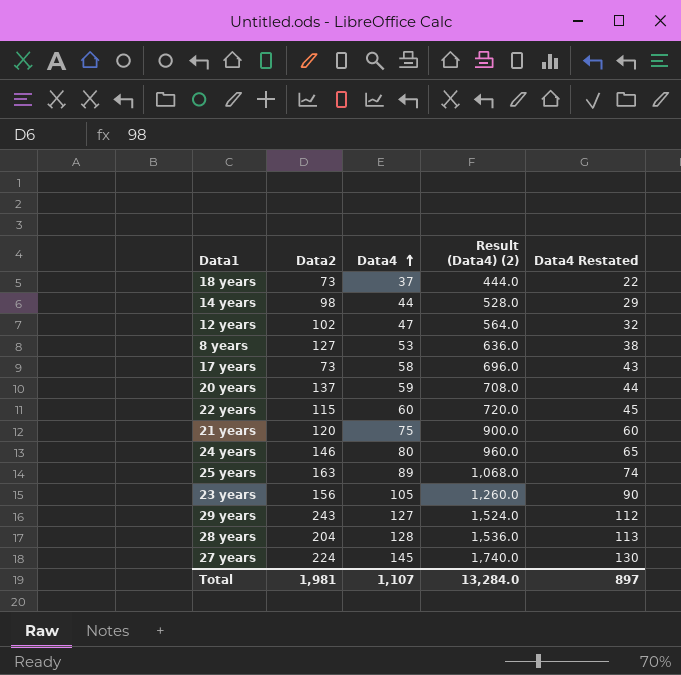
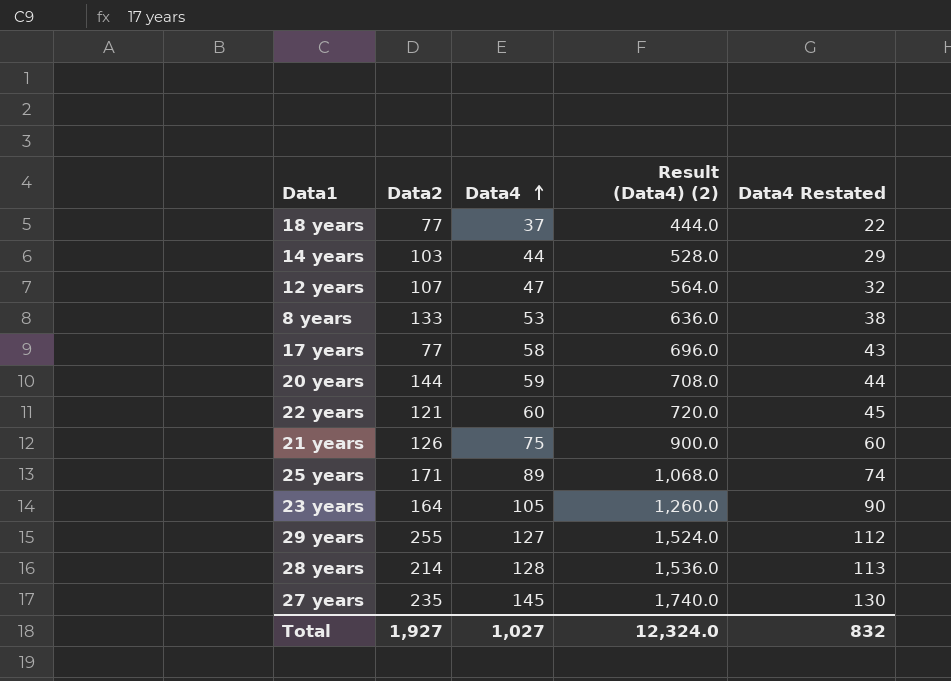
row 24 years: 146 | 80 | 960.0 | 65 -> none
18 years | Data2: 73 -> 77
14 years | Data2: 98 -> 103
12 years | Data2: 102 -> 107
8 years | Data2: 127 -> 133
17 years | Data2: 73 -> 77
20 years | Data2: 137 -> 144
22 years | Data2: 115 -> 121
21 years | Data2: 120 -> 126
25 years | Data2: 163 -> 171
23 years | Data2: 156 -> 164
29 years | Data2: 243 -> 255
28 years | Data2: 204 -> 214
27 years | Data2: 224 -> 235
Total | Data2: 1,981 -> 1,927
Total | Data4: 1,107 -> 1,027
Total | Result (Data4) (2): 13,284.0 -> 12,324.0
Total | Data4 Restated: 897 -> 832

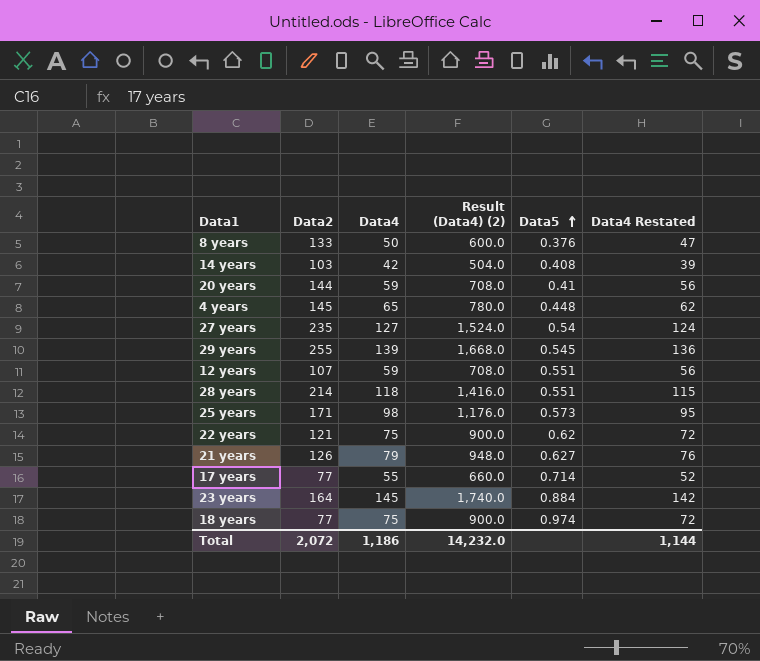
row order: Data4 ascending -> Data5 ascending
column Data5 | formula: none -> [Data4] / [Data2]
column Data4 Restated | formula: [Data4] - 15 -> [Data4] - 3
8 years | Data4: 53 -> 50
8 years | Result (Data4) (2): 636.0 -> 600.0
14 years | Data4: 44 -> 42
14 years | Result (Data4) (2): 528.0 -> 504.0
row 4 years: none -> 145 | 65 | 780.0 | 0.448 | 62
27 years | Data4: 145 -> 127
27 years | Result (Data4) (2): 1,740.0 -> 1,524.0
29 years | Data4: 127 -> 139
29 years | Result (Data4) (2): 1,524.0 -> 1,668.0
12 years | Data4: 47 -> 59
12 years | Result (Data4) (2): 564.0 -> 708.0
28 years | Data4: 128 -> 118
28 years | Result (Data4) (2): 1,536.0 -> 1,416.0
25 years | Data4: 89 -> 98
25 years | Result (Data4) (2): 1,068.0 -> 1,176.0
22 years | Data4: 60 -> 75
22 years | Result (Data4) (2): 720.0 -> 900.0
21 years | Data4: 75 -> 79
21 years | Result (Data4) (2): 900.0 -> 948.0
17 years | Data4: 58 -> 55
17 years | Result (Data4) (2): 696.0 -> 660.0
23 years | Data4: 105 -> 145
23 years | Result (Data4) (2): 1,260.0 -> 1,740.0
18 years | Data4: 37 -> 75
18 years | Result (Data4) (2): 444.0 -> 900.0
Total | Data2: 1,927 -> 2,072
Total | Data4: 1,027 -> 1,186
Total | Result (Data4) (2): 12,324.0 -> 14,232.0
Total | Data4 Restated: 832 -> 1,144

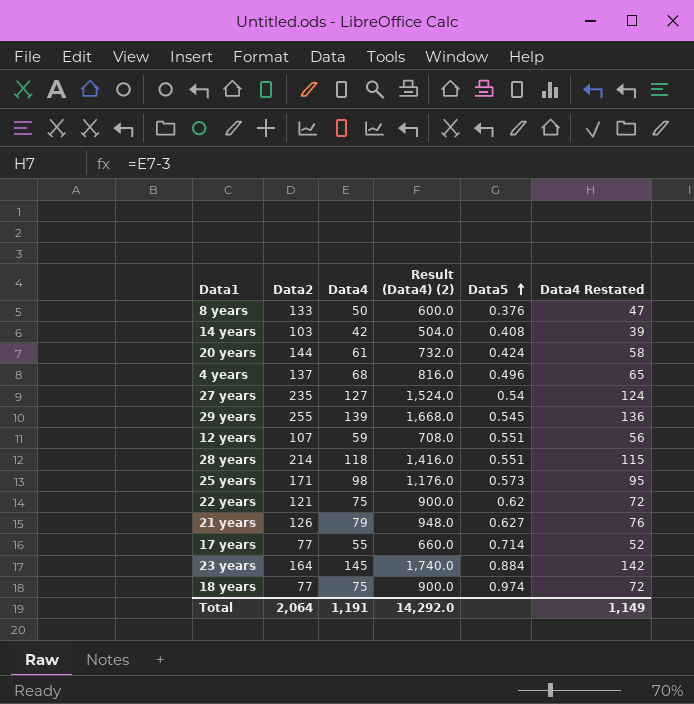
20 years | Data4: 59 -> 61
20 years | Result (Data4) (2): 708.0 -> 732.0
20 years | Data5: 0.41 -> 0.424
20 years | Data4 Restated: 56 -> 58
4 years | Data2: 145 -> 137
4 years | Data4: 65 -> 68
4 years | Result (Data4) (2): 780.0 -> 816.0
4 years | Data5: 0.448 -> 0.496
4 years | Data4 Restated: 62 -> 65
Total | Data2: 2,072 -> 2,064
Total | Data4: 1,186 -> 1,191
Total | Result (Data4) (2): 14,232.0 -> 14,292.0
Total | Data4 Restated: 1,144 -> 1,149

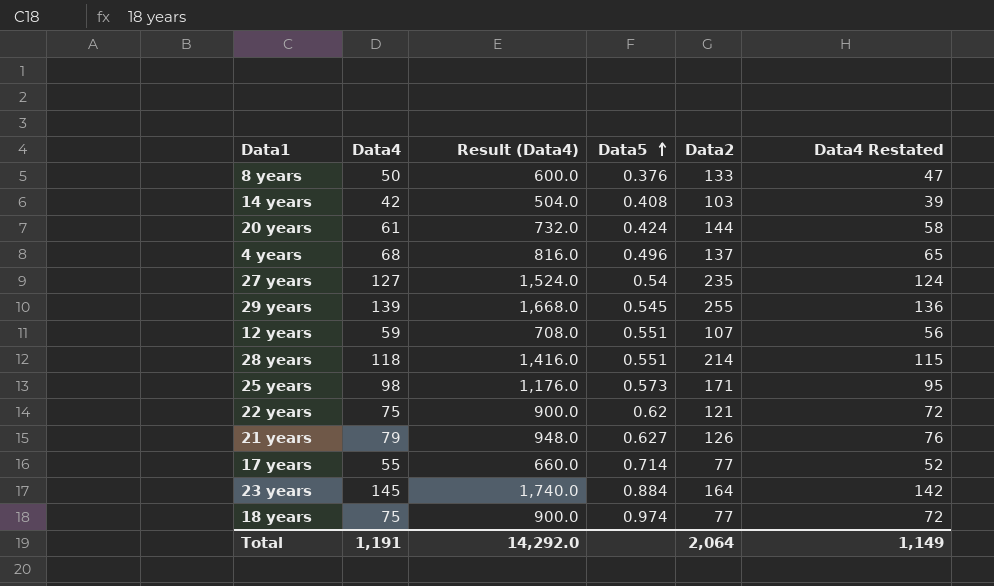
column name: Result (Data4) (2) -> Result (Data4)
column Data2 | position: 2 -> 5

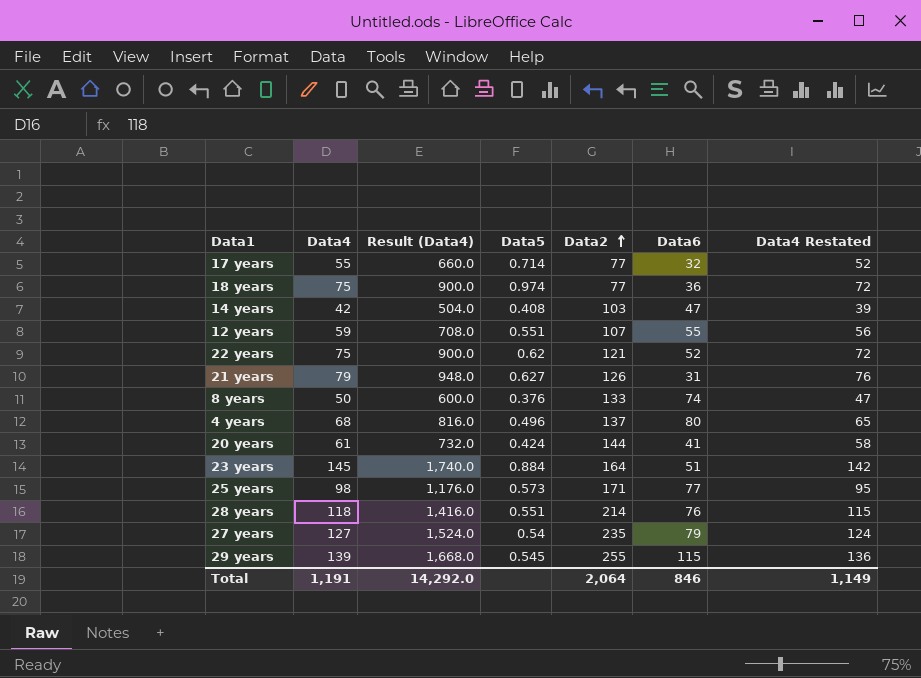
row order: Data5 ascending -> Data2 ascending
column Data6 | position: none -> 6

